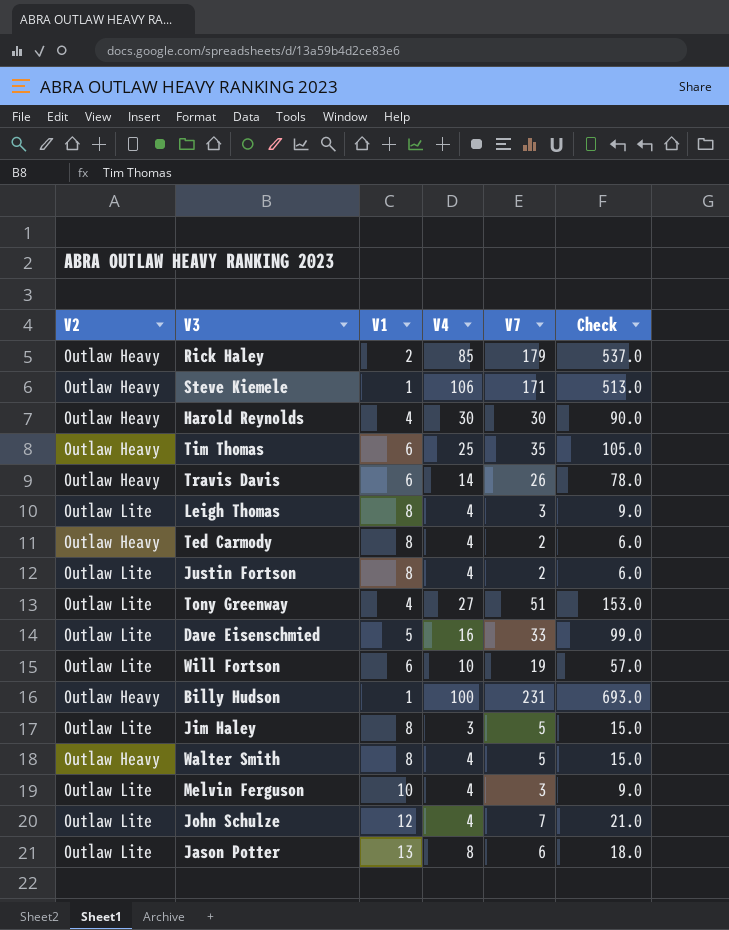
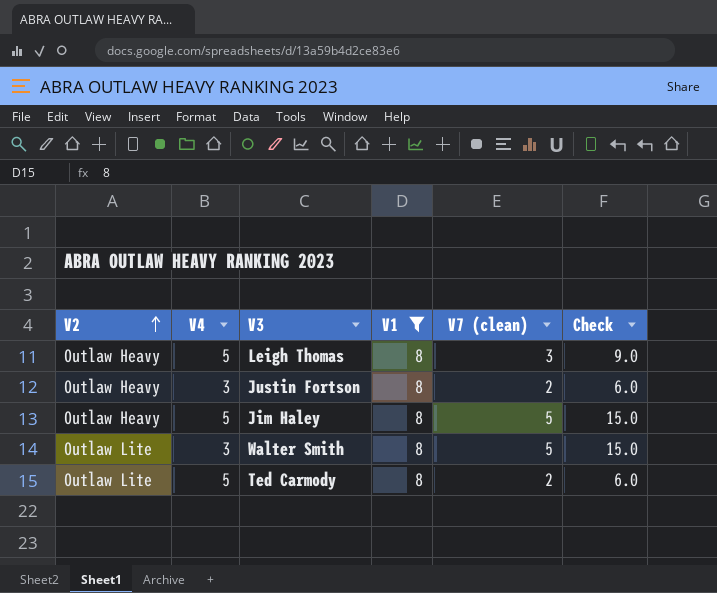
filter: none -> V1 = 8
row order: none -> V2 ascending
column V4 | position: 4 -> 2
column name: V7 -> V7 (clean)
Leigh Thomas | V2: Outlaw Lite -> Outlaw Heavy
Leigh Thomas | V4: 4 -> 5
Justin Fortson | V2: Outlaw Lite -> Outlaw Heavy
Justin Fortson | V4: 4 -> 3
Jim Haley | V2: Outlaw Lite -> Outlaw Heavy
Jim Haley | V4: 3 -> 5
Walter Smith | V2: Outlaw Heavy -> Outlaw Lite
Walter Smith | V4: 4 -> 3
Ted Carmody | V2: Outlaw Heavy -> Outlaw Lite
Ted Carmody | V4: 4 -> 5

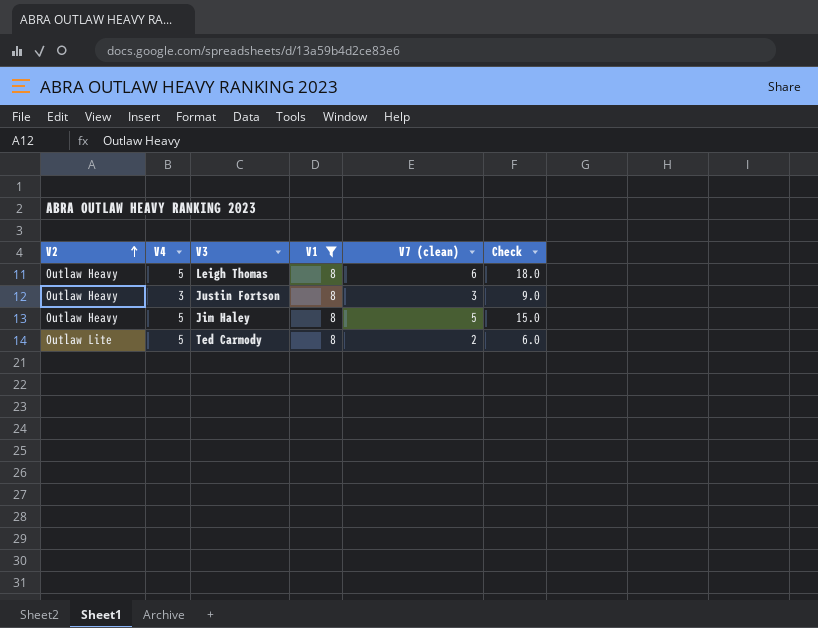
row Walter Smith: Outlaw Lite | 3 | 8 | 5 | 15.0 -> none
Leigh Thomas | V7 (clean): 3 -> 6
Leigh Thomas | Check: 9.0 -> 18.0
Justin Fortson | V7 (clean): 2 -> 3
Justin Fortson | Check: 6.0 -> 9.0

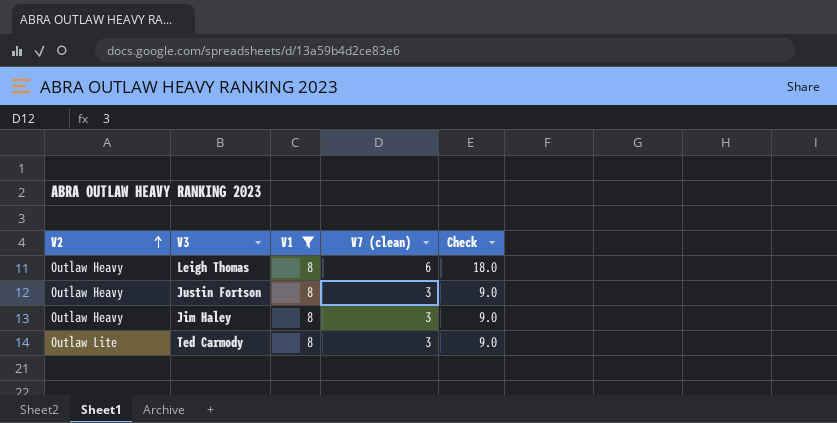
column V4 | position: 2 -> none
Jim Haley | V7 (clean): 5 -> 3
Jim Haley | Check: 15.0 -> 9.0
Ted Carmody | V7 (clean): 2 -> 3
Ted Carmody | Check: 6.0 -> 9.0

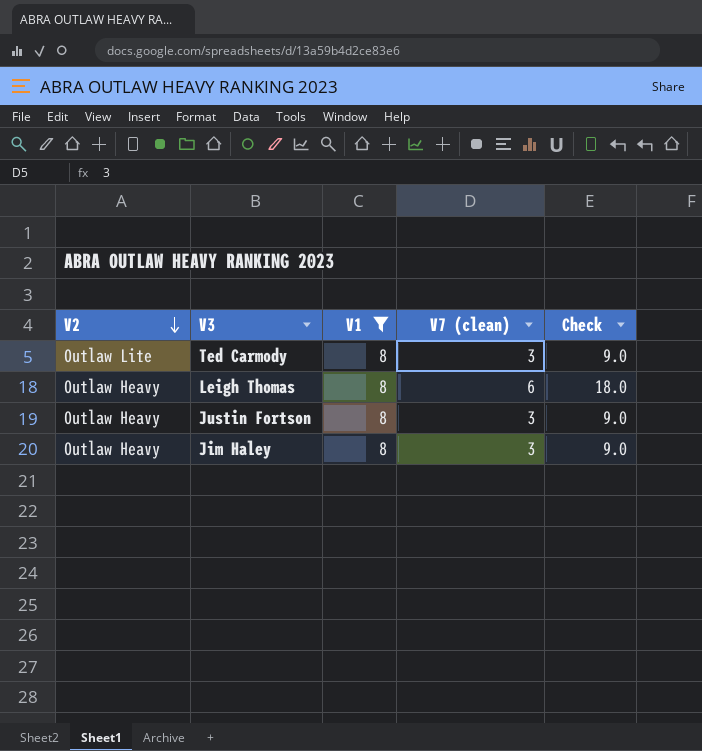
row order: V2 ascending -> V2 descending

